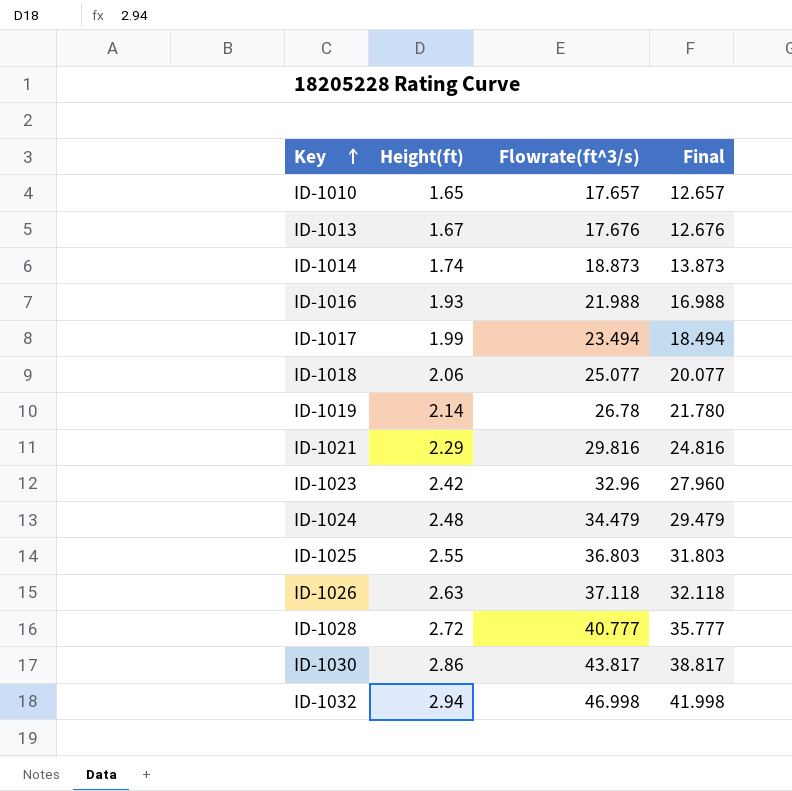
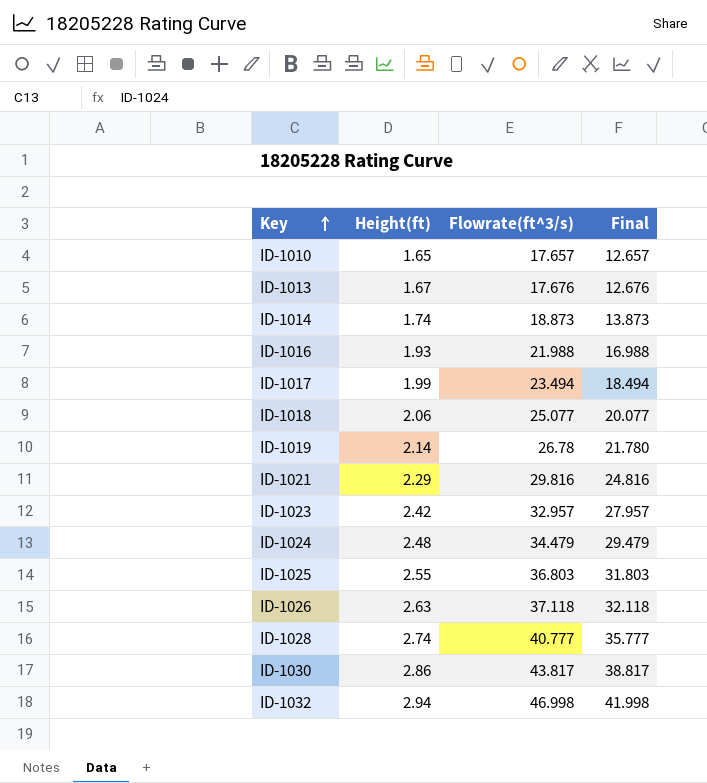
ID-1023 | Flowrate(ft^3/s): 32.96 -> 32.957
ID-1023 | Final: 27.960 -> 27.957
ID-1028 | Height(ft): 2.72 -> 2.74

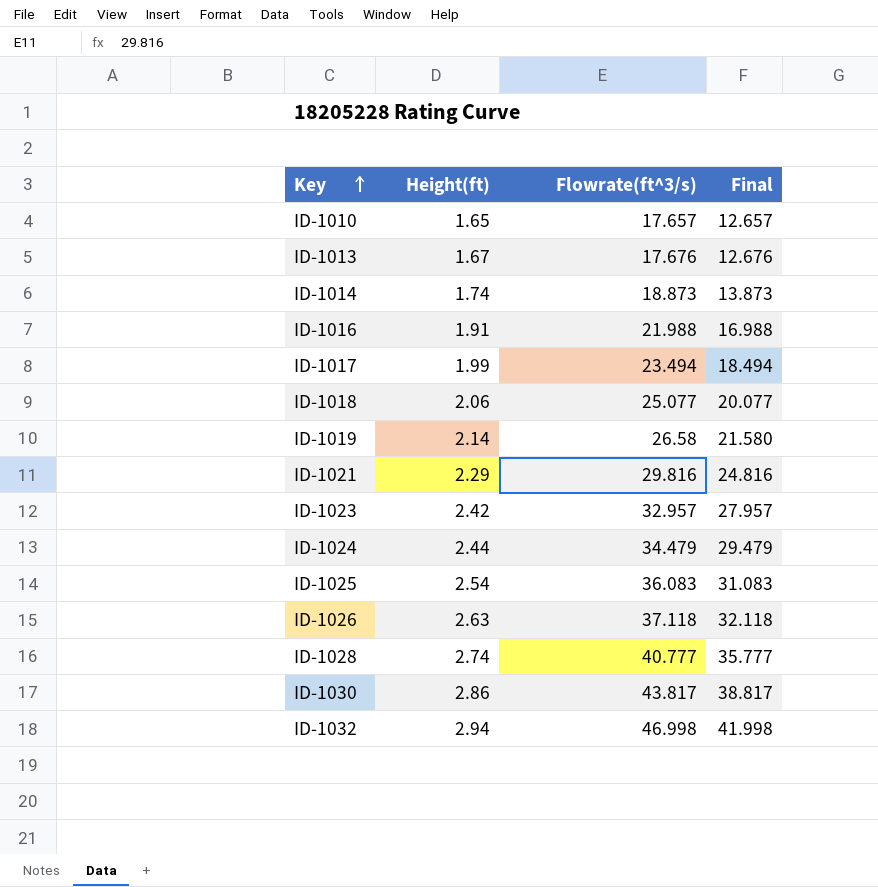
ID-1016 | Height(ft): 1.93 -> 1.91
ID-1019 | Flowrate(ft^3/s): 26.78 -> 26.58
ID-1019 | Final: 21.780 -> 21.580
ID-1024 | Height(ft): 2.48 -> 2.44
ID-1025 | Height(ft): 2.55 -> 2.54
ID-1025 | Flowrate(ft^3/s): 36.803 -> 36.083
ID-1025 | Final: 31.803 -> 31.083

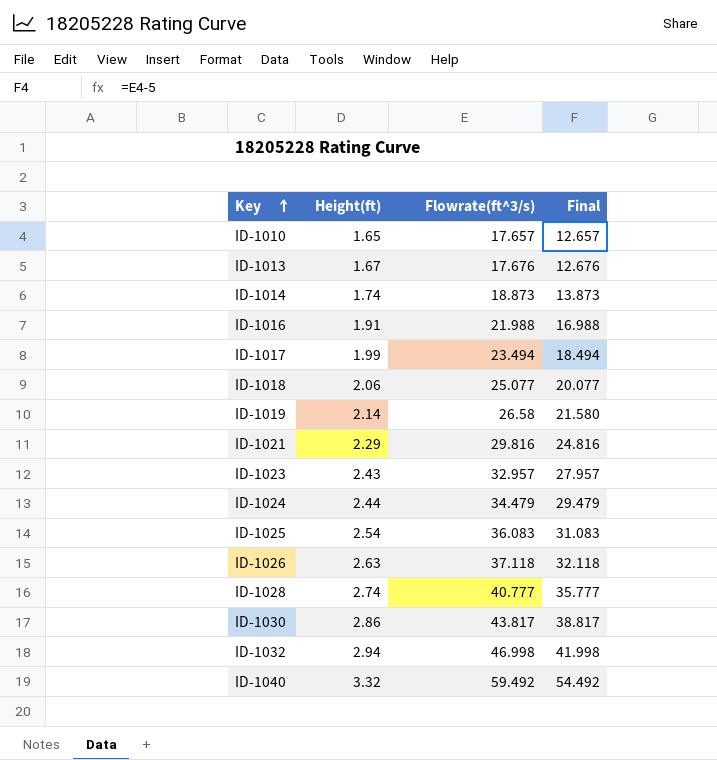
ID-1023 | Height(ft): 2.42 -> 2.43
row ID-1040: none -> 3.32 | 59.492 | 54.492

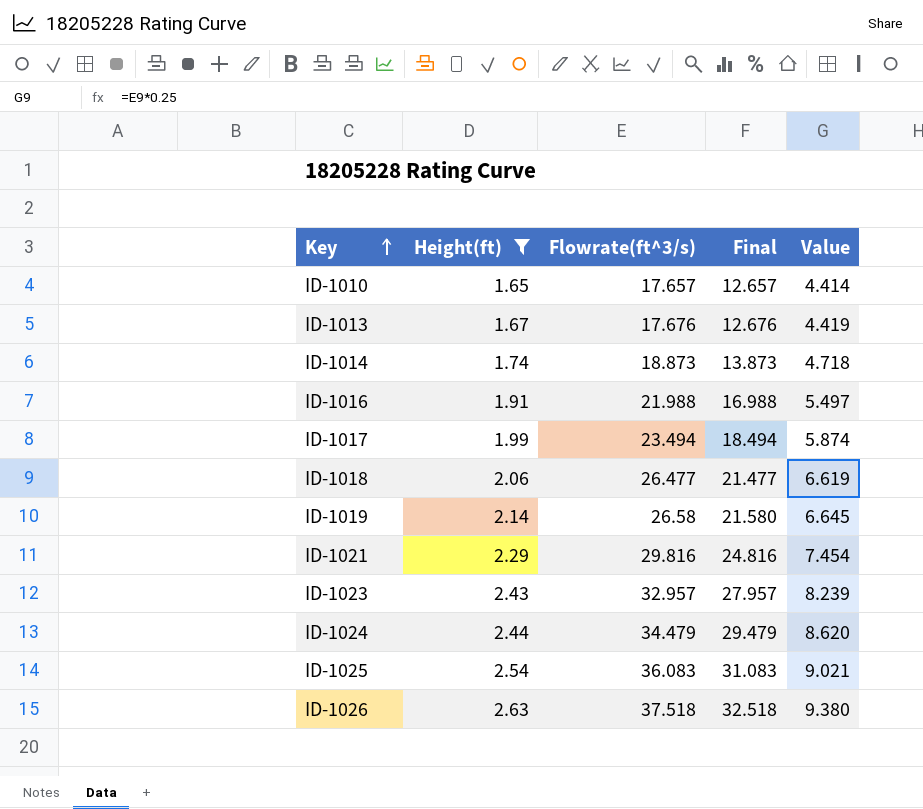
filter: none -> Height(ft) <= 2.63
column Value | formula: none -> [Flowrate(ft^3/s)] * 0.25
ID-1018 | Flowrate(ft^3/s): 25.077 -> 26.477
ID-1018 | Final: 20.077 -> 21.477
ID-1026 | Flowrate(ft^3/s): 37.118 -> 37.518
ID-1026 | Final: 32.118 -> 32.518

